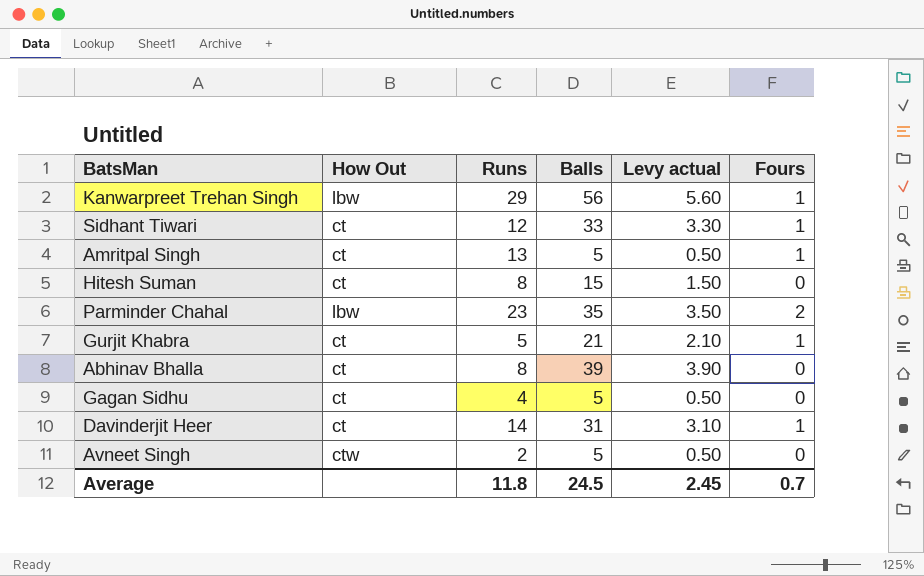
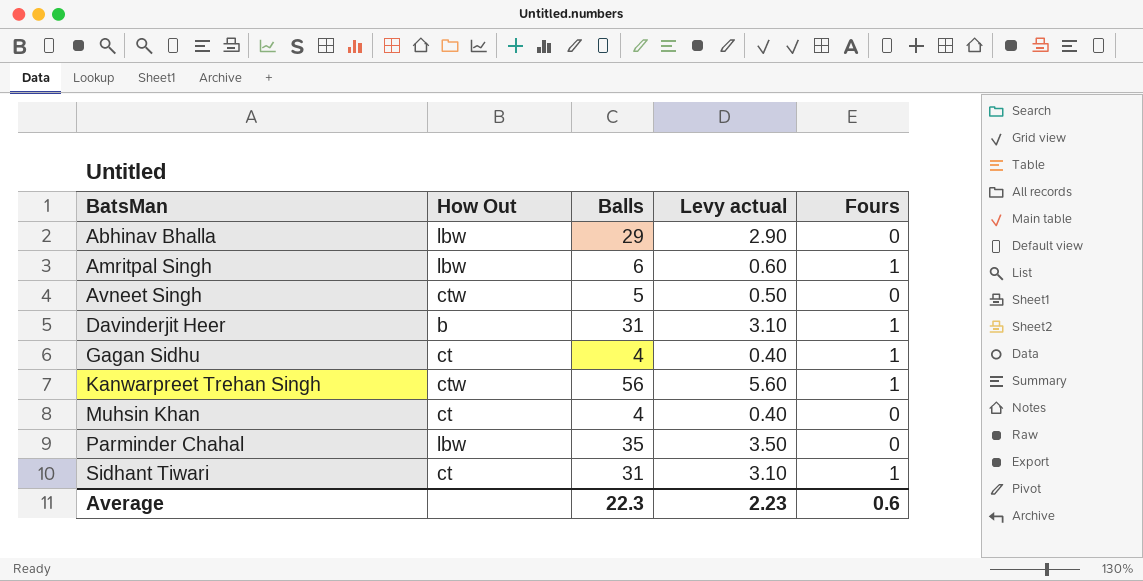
row order: none -> BatsMan ascending
column Runs | position: 3 -> none
row Hitesh Suman: ct | 8 | 15 | 1.50 | 0 -> none
row Gurjit Khabra: ct | 5 | 21 | 2.10 | 1 -> none
Abhinav Bhalla | How Out: ct -> lbw
Abhinav Bhalla | Balls: 39 -> 29
Abhinav Bhalla | Levy actual: 3.90 -> 2.90
Amritpal Singh | How Out: ct -> lbw
Amritpal Singh | Balls: 5 -> 6
Amritpal Singh | Levy actual: 0.50 -> 0.60
Davinderjit Heer | How Out: ct -> b
Gagan Sidhu | Balls: 5 -> 4
Gagan Sidhu | Levy actual: 0.50 -> 0.40
Gagan Sidhu | Fours: 0 -> 1
Kanwarpreet Trehan Singh | How Out: lbw -> ctw
row Muhsin Khan: none -> ct | 4 | 0.40 | 0
Parminder Chahal | Fours: 2 -> 0
Sidhant Tiwari | Balls: 33 -> 31
Sidhant Tiwari | Levy actual: 3.30 -> 3.10
Average | Balls: 24.5 -> 22.3
Average | Levy actual: 2.45 -> 2.23
Average | Fours: 0.7 -> 0.6

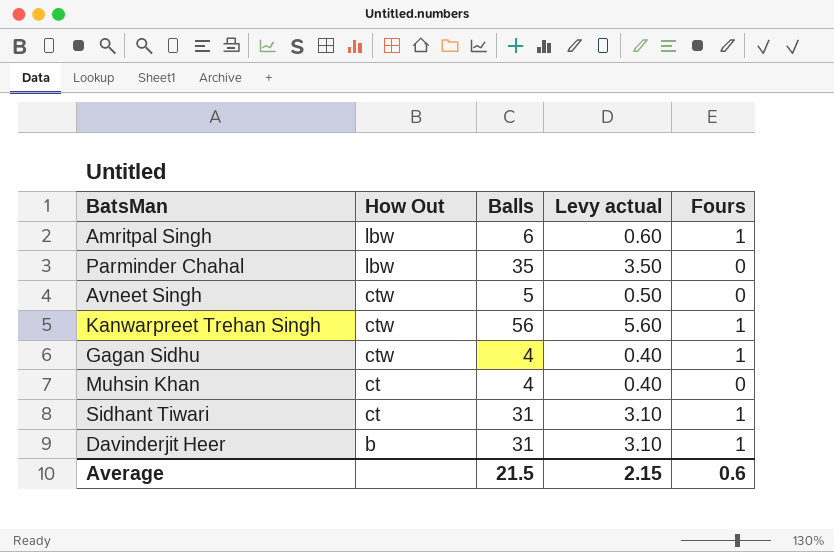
row order: BatsMan ascending -> How Out descending
row Abhinav Bhalla: lbw | 29 | 2.90 | 0 -> none
Gagan Sidhu | How Out: ct -> ctw
Average | Balls: 22.3 -> 21.5
Average | Levy actual: 2.23 -> 2.15

